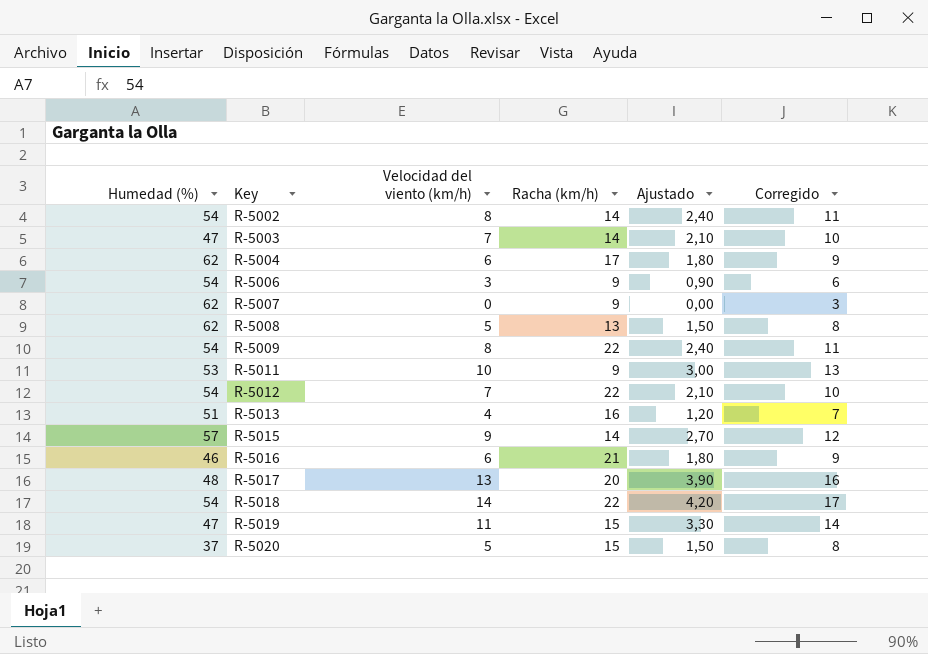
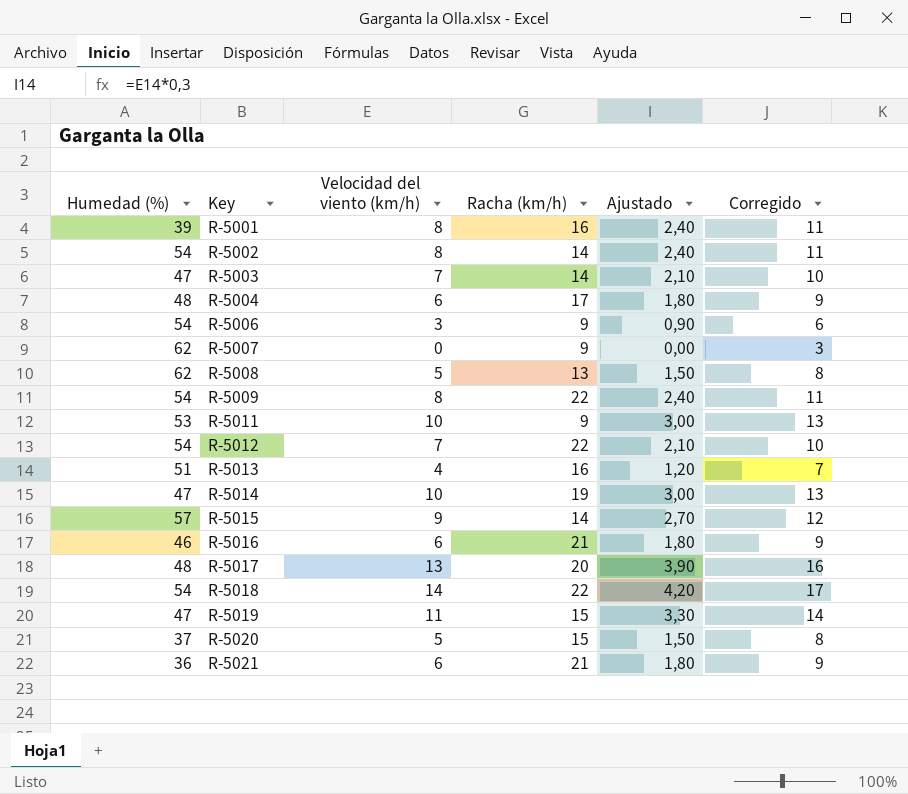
row R-5001: none -> 39 | 8 | 16 | 2,40 | 11
R-5004 | Humedad (%): 62 -> 48
row R-5014: none -> 47 | 10 | 19 | 3,00 | 13
row R-5021: none -> 36 | 6 | 21 | 1,80 | 9

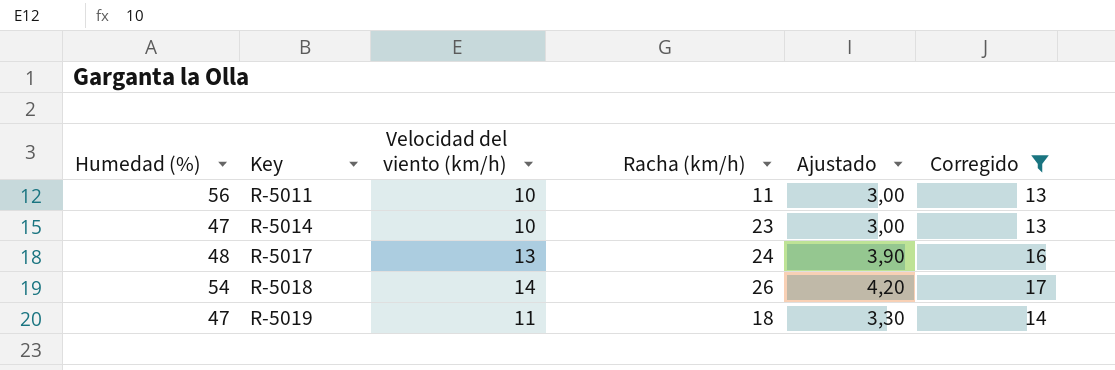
filter: none -> Corregido >= 13
R-5011 | Humedad (%): 53 -> 56
R-5011 | Racha (km/h): 9 -> 11
R-5014 | Racha (km/h): 19 -> 23
R-5017 | Racha (km/h): 20 -> 24
R-5018 | Racha (km/h): 22 -> 26
R-5019 | Racha (km/h): 15 -> 18

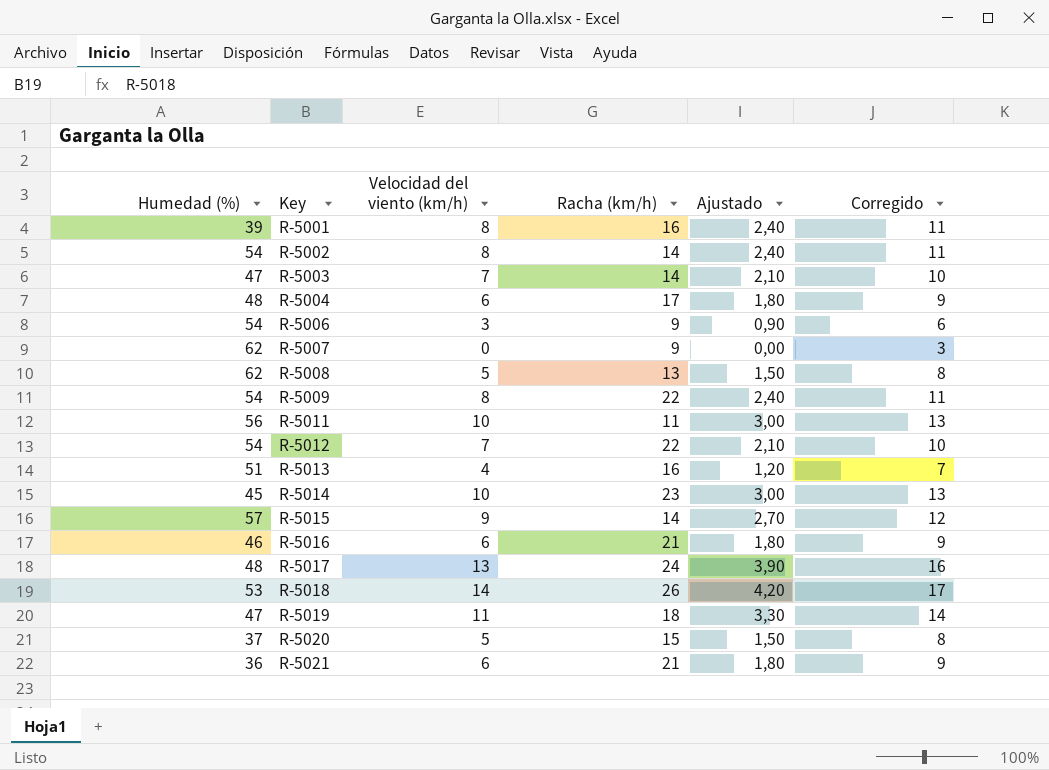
filter: Corregido >= 13 -> none
R-5014 | Humedad (%): 47 -> 45
R-5018 | Humedad (%): 54 -> 53

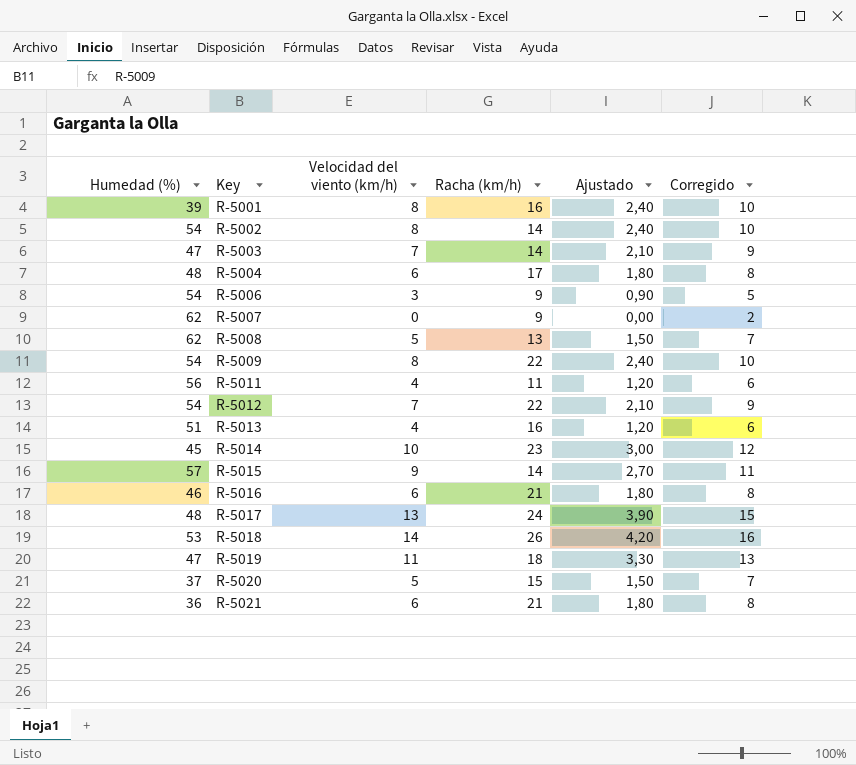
column Corregido | formula: [Velocidad del viento (km/h)] + 3 -> [Velocidad del viento (km/h)] + 2
R-5011 | Velocidad del viento (km/h): 10 -> 4
R-5011 | Ajustado: 3,00 -> 1,20

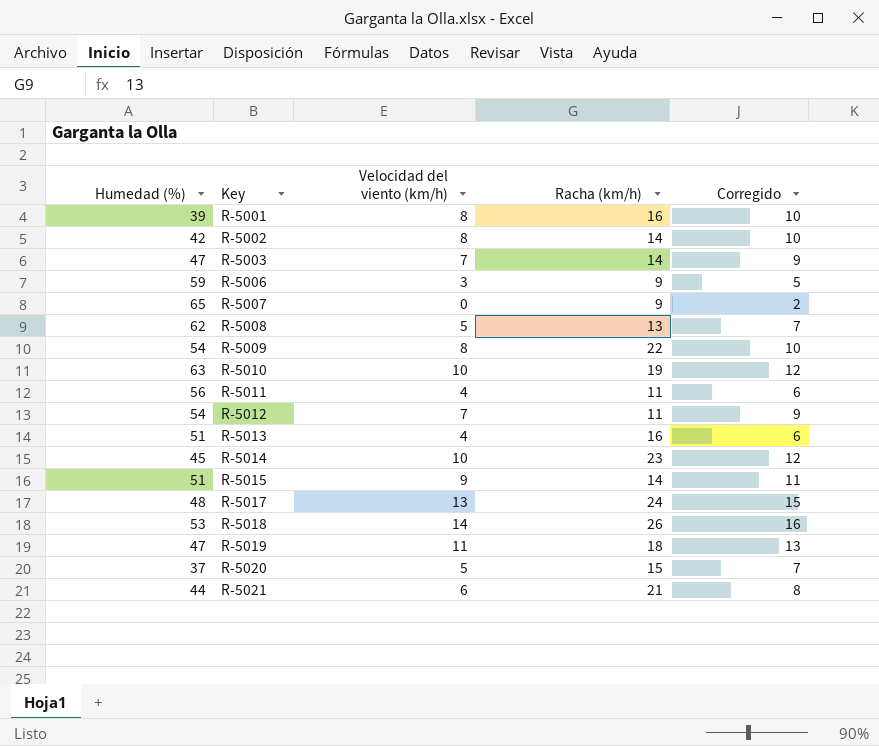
column Ajustado | formula: [Velocidad del viento (km/h)] * 0,3 -> none
row R-5004: 48 | 6 | 17 | 1,80 | 8 -> none
row R-5016: 46 | 6 | 21 | 1,80 | 8 -> none
R-5002 | Humedad (%): 54 -> 42
R-5006 | Humedad (%): 54 -> 59
R-5007 | Humedad (%): 62 -> 65
row R-5010: none -> 63 | 10 | 19 | 12
R-5012 | Racha (km/h): 22 -> 11
R-5015 | Humedad (%): 57 -> 51
R-5021 | Humedad (%): 36 -> 44

